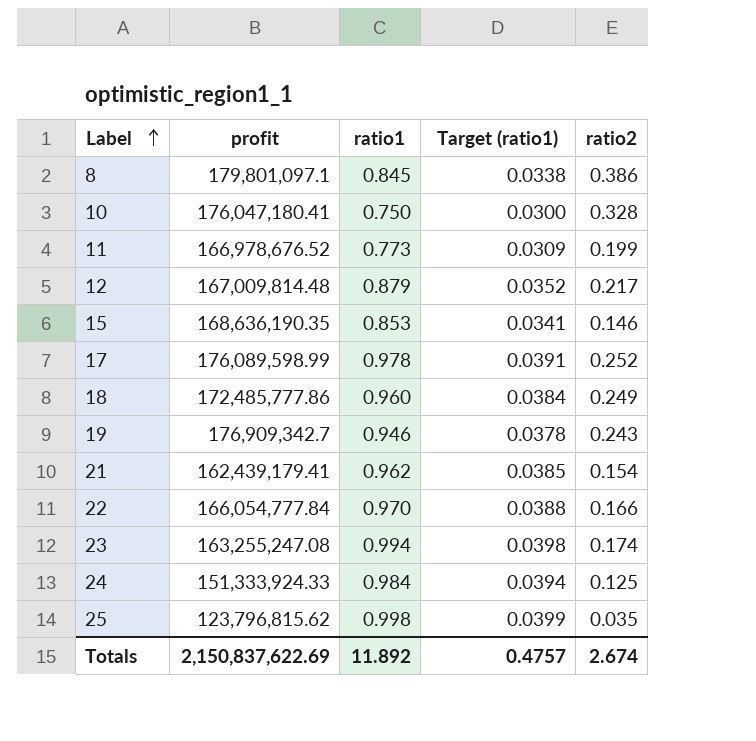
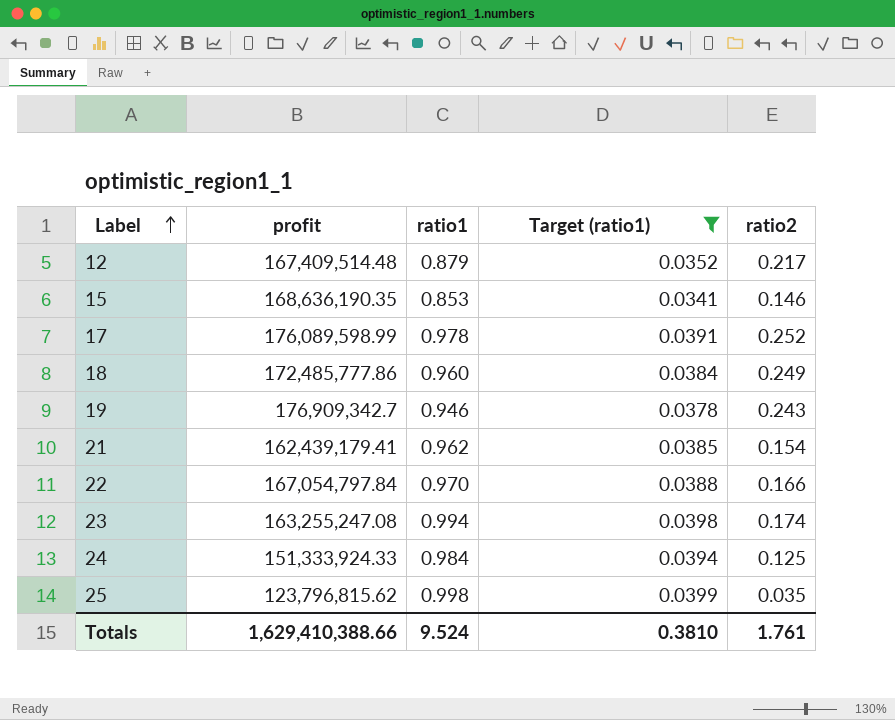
filter: none -> Target (ratio1) >= 0.0341
12 | profit: 167,009,814.48 -> 167,409,514.48
22 | profit: 166,054,777.84 -> 167,054,797.84
Totals | profit: 2,150,837,622.69 -> 1,629,410,388.66
Totals | ratio1: 11.892 -> 9.524
Totals | Target (ratio1): 0.4757 -> 0.3810
Totals | ratio2: 2.674 -> 1.761

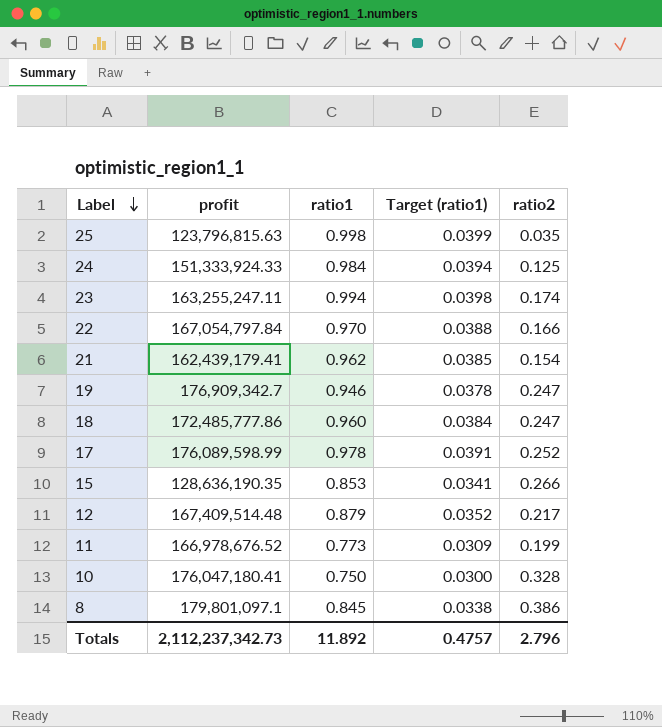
filter: Target (ratio1) >= 0.0341 -> none
row order: Label ascending -> Label descending
25 | profit: 123,796,815.62 -> 123,796,815.63
23 | profit: 163,255,247.08 -> 163,255,247.11
19 | ratio2: 0.243 -> 0.247
18 | ratio2: 0.249 -> 0.247
15 | profit: 168,636,190.35 -> 128,636,190.35
15 | ratio2: 0.146 -> 0.266
Totals | profit: 1,629,410,388.66 -> 2,112,237,342.73
Totals | ratio1: 9.524 -> 11.892
Totals | Target (ratio1): 0.3810 -> 0.4757
Totals | ratio2: 1.761 -> 2.796

